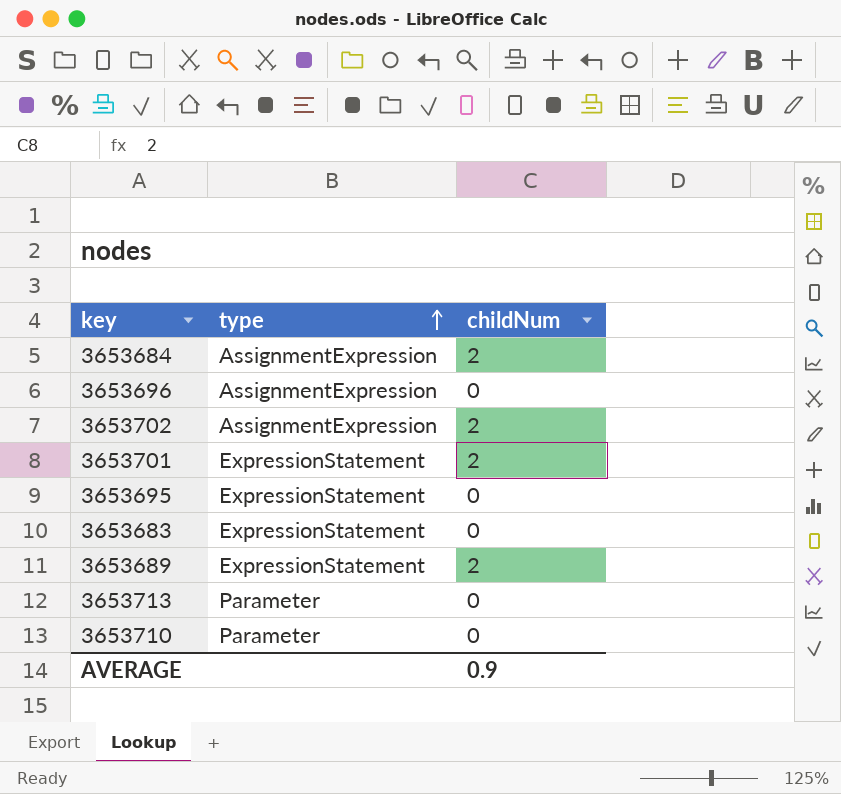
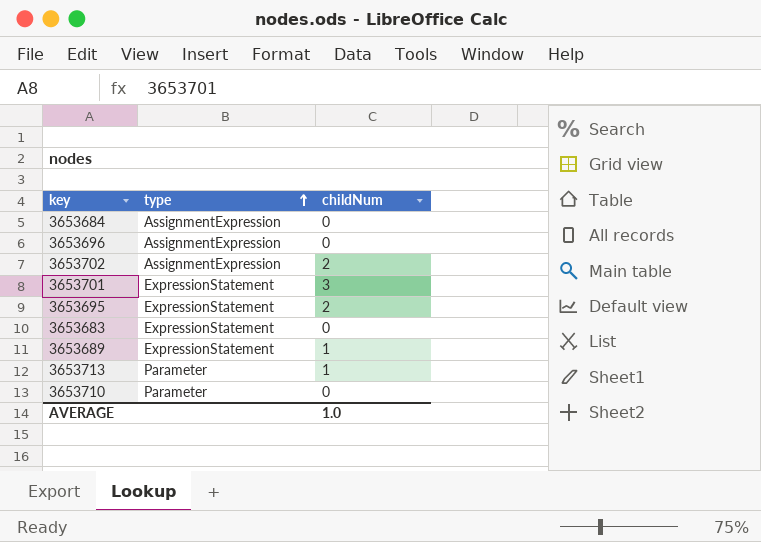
3653684 | childNum: 2 -> 0
3653701 | childNum: 2 -> 3
3653695 | childNum: 0 -> 2
3653689 | childNum: 2 -> 1
3653713 | childNum: 0 -> 1
AVERAGE | childNum: 0.9 -> 1.0

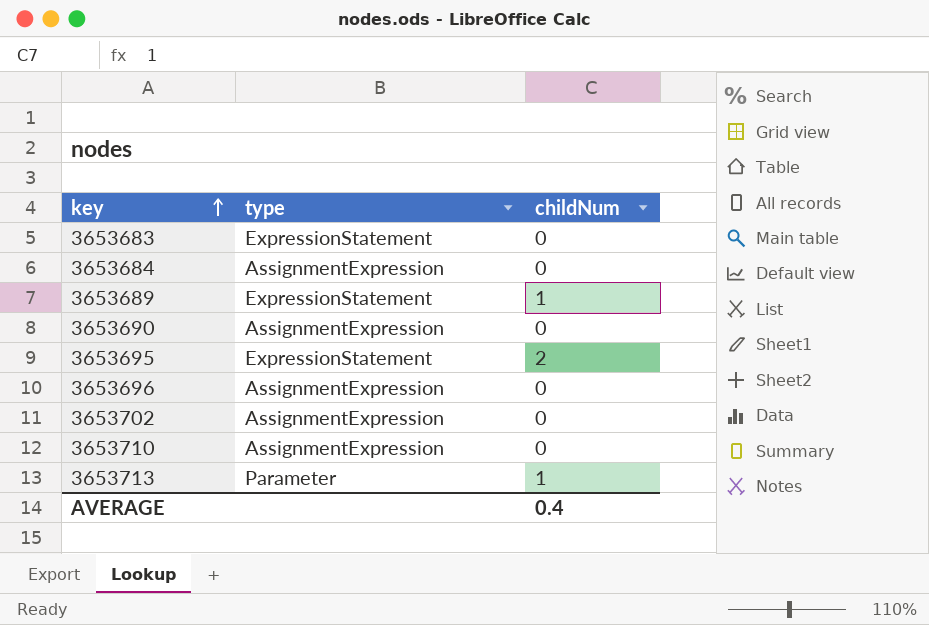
row order: type ascending -> key ascending
row 3653701: ExpressionStatement | 3 -> none
row 3653690: none -> AssignmentExpression | 0
3653702 | childNum: 2 -> 0
3653710 | type: Parameter -> AssignmentExpression
AVERAGE | childNum: 1.0 -> 0.4

